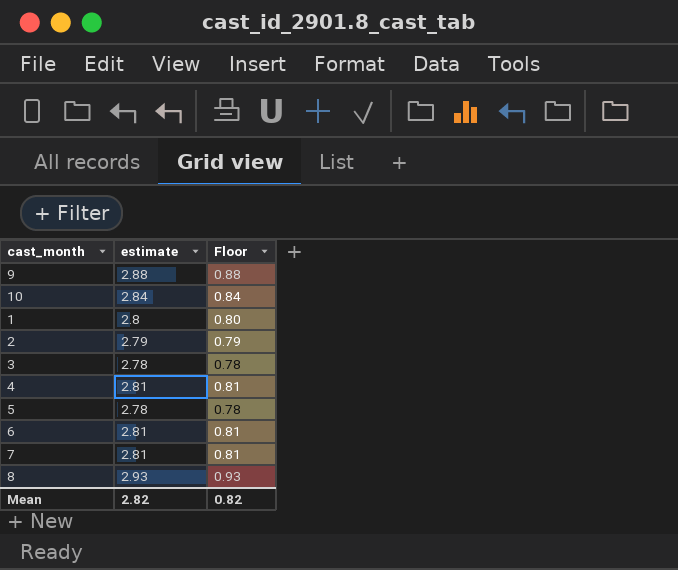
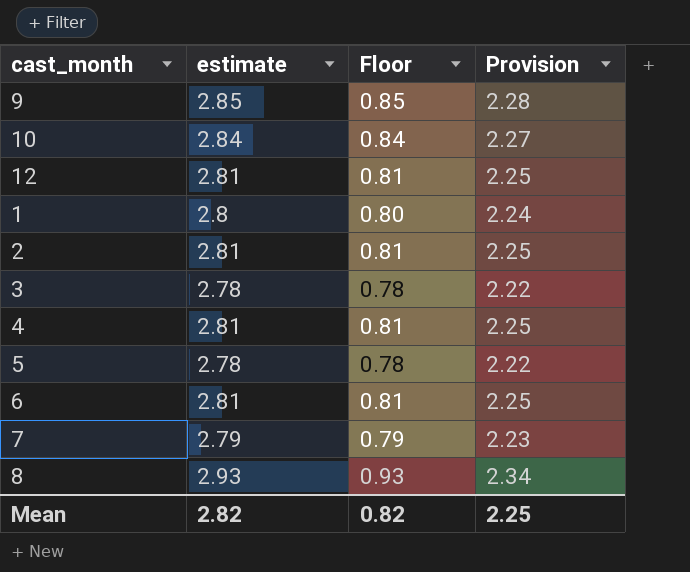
column Provision | formula: none -> [estimate] * 0.8
9 | estimate: 2.88 -> 2.85
9 | Floor: 0.88 -> 0.85
row 12: none -> 2.81 | 0.81 | 2.25
2 | estimate: 2.79 -> 2.81
2 | Floor: 0.79 -> 0.81
7 | estimate: 2.81 -> 2.79
7 | Floor: 0.81 -> 0.79

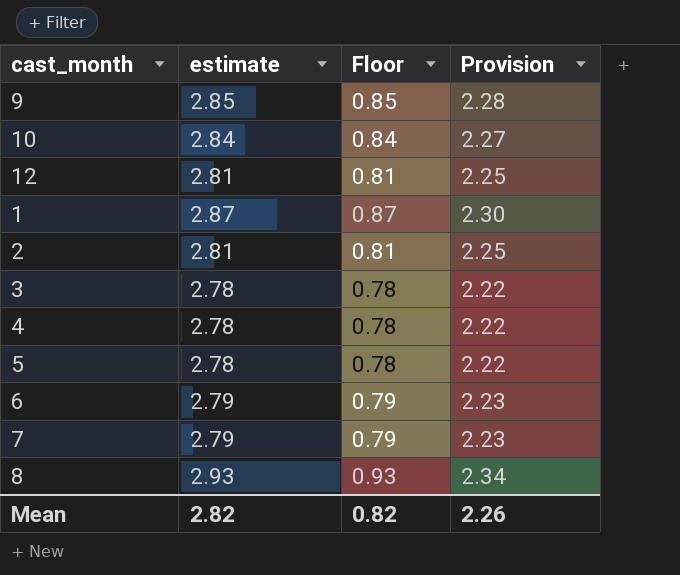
1 | estimate: 2.8 -> 2.87
1 | Floor: 0.80 -> 0.87
1 | Provision: 2.24 -> 2.30
4 | estimate: 2.81 -> 2.78
4 | Floor: 0.81 -> 0.78
4 | Provision: 2.25 -> 2.22
6 | estimate: 2.81 -> 2.79
6 | Floor: 0.81 -> 0.79
6 | Provision: 2.25 -> 2.23
Mean | Provision: 2.25 -> 2.26

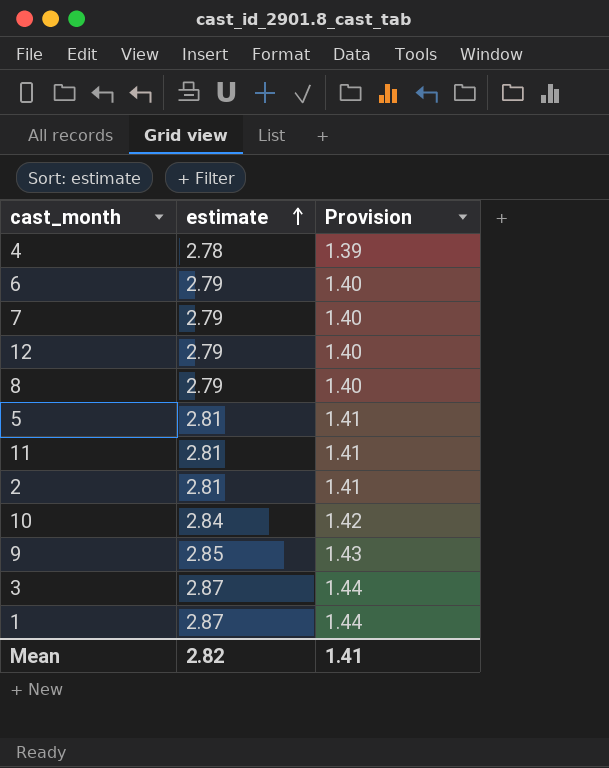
row order: none -> estimate ascending
column Floor | formula: [estimate] - 2 -> none
column Provision | formula: [estimate] * 0.8 -> [estimate] * 0.5
12 | estimate: 2.81 -> 2.79
8 | estimate: 2.93 -> 2.79
5 | estimate: 2.78 -> 2.81
row 11: none -> 2.81 | 1.41
3 | estimate: 2.78 -> 2.87
Mean | Provision: 2.26 -> 1.41

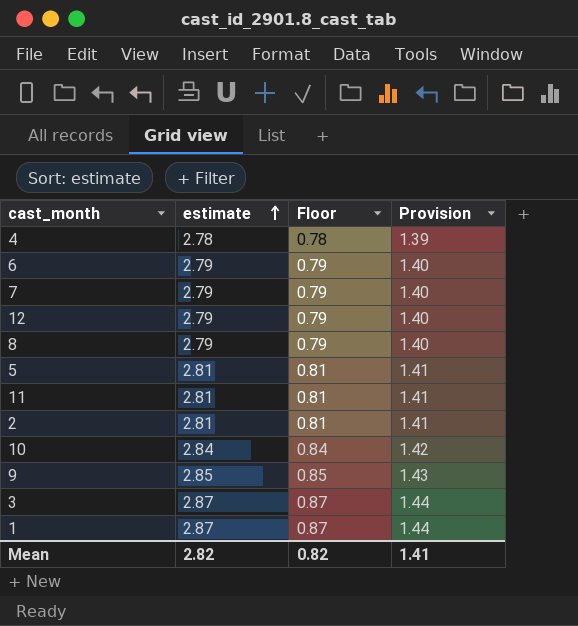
column Floor | formula: none -> [estimate] - 2

